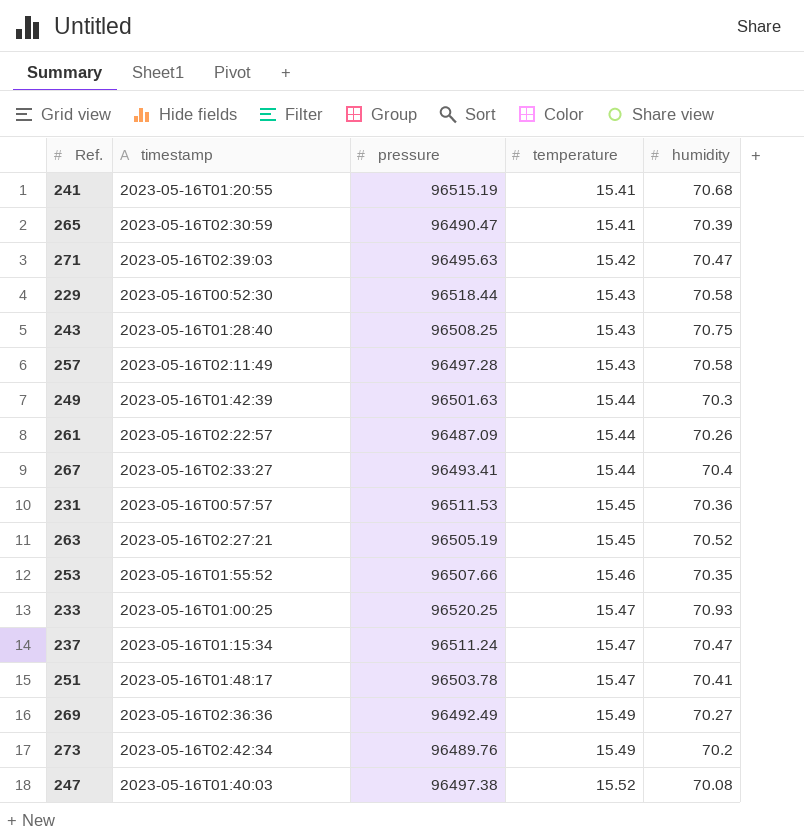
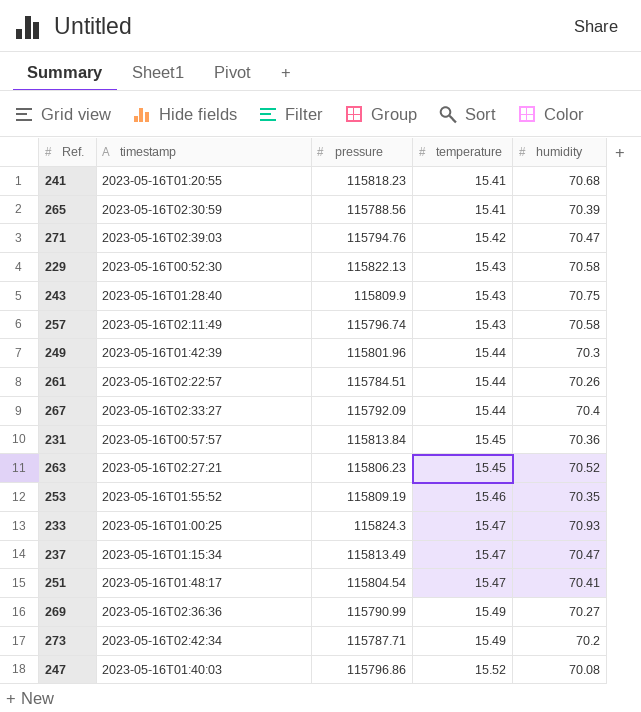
241 | pressure: 96515.19 -> 115818.23
265 | pressure: 96490.47 -> 115788.56
271 | pressure: 96495.63 -> 115794.76
229 | pressure: 96518.44 -> 115822.13
243 | pressure: 96508.25 -> 115809.9
257 | pressure: 96497.28 -> 115796.74
249 | pressure: 96501.63 -> 115801.96
261 | pressure: 96487.09 -> 115784.51
267 | pressure: 96493.41 -> 115792.09
231 | pressure: 96511.53 -> 115813.84
263 | pressure: 96505.19 -> 115806.23
253 | pressure: 96507.66 -> 115809.19
233 | pressure: 96520.25 -> 115824.3
237 | pressure: 96511.24 -> 115813.49
251 | pressure: 96503.78 -> 115804.54
269 | pressure: 96492.49 -> 115790.99
273 | pressure: 96489.76 -> 115787.71
247 | pressure: 96497.38 -> 115796.86

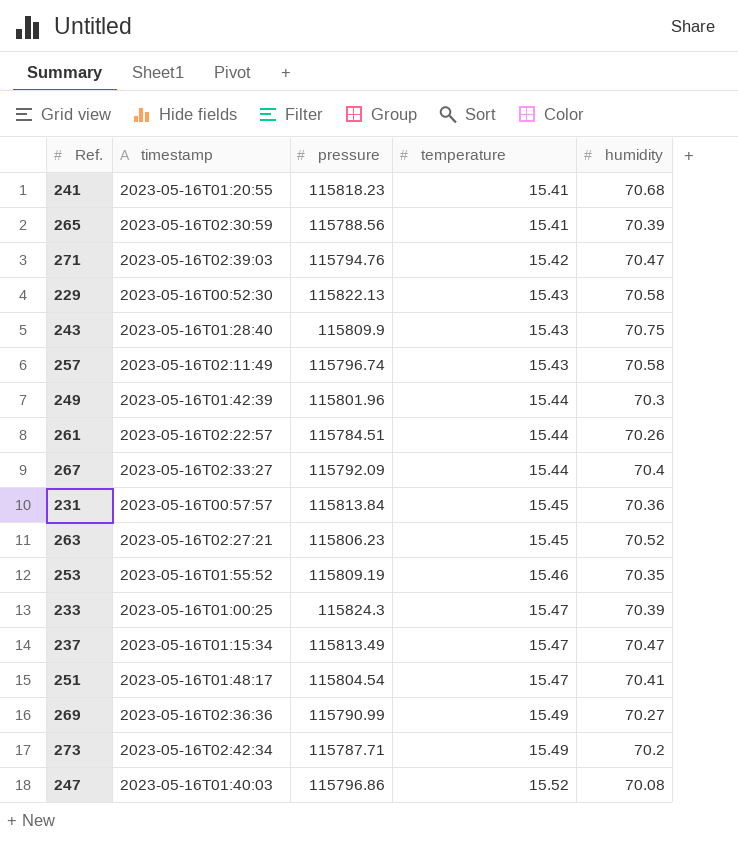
233 | humidity: 70.93 -> 70.39

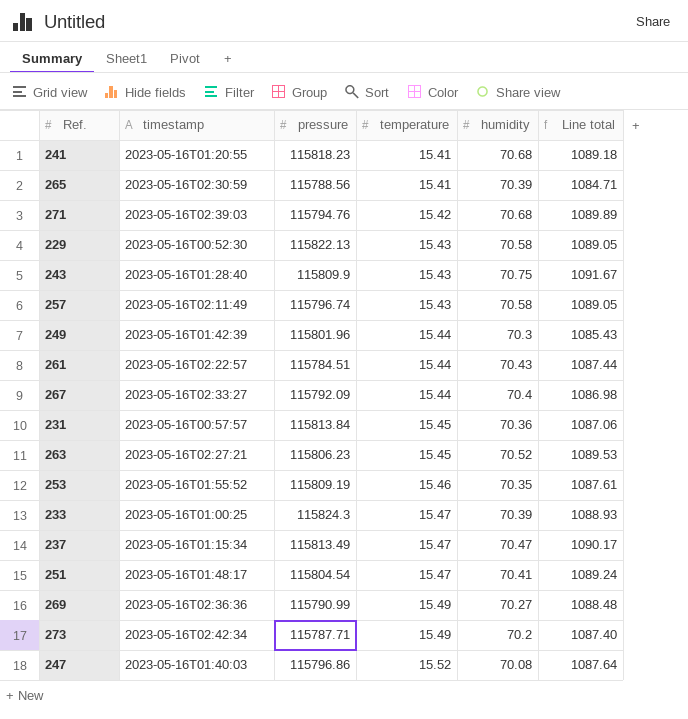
column Line total | formula: none -> [temperature] * [humidity]
271 | humidity: 70.47 -> 70.68
261 | humidity: 70.26 -> 70.43

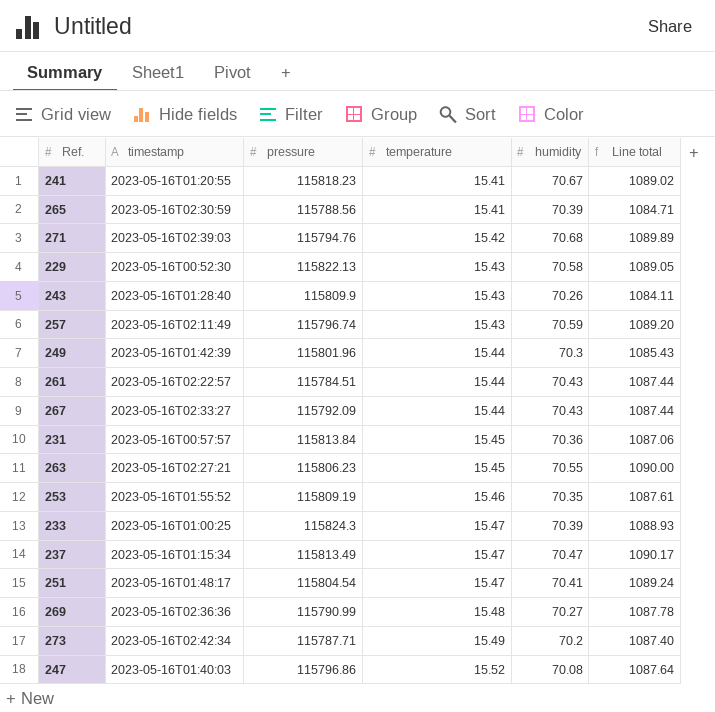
241 | humidity: 70.68 -> 70.67
241 | Line total: 1089.18 -> 1089.02
243 | humidity: 70.75 -> 70.26
243 | Line total: 1091.67 -> 1084.11
257 | humidity: 70.58 -> 70.59
257 | Line total: 1089.05 -> 1089.20
267 | humidity: 70.4 -> 70.43
267 | Line total: 1086.98 -> 1087.44
263 | humidity: 70.52 -> 70.55
263 | Line total: 1089.53 -> 1090.00
269 | temperature: 15.49 -> 15.48
269 | Line total: 1088.48 -> 1087.78

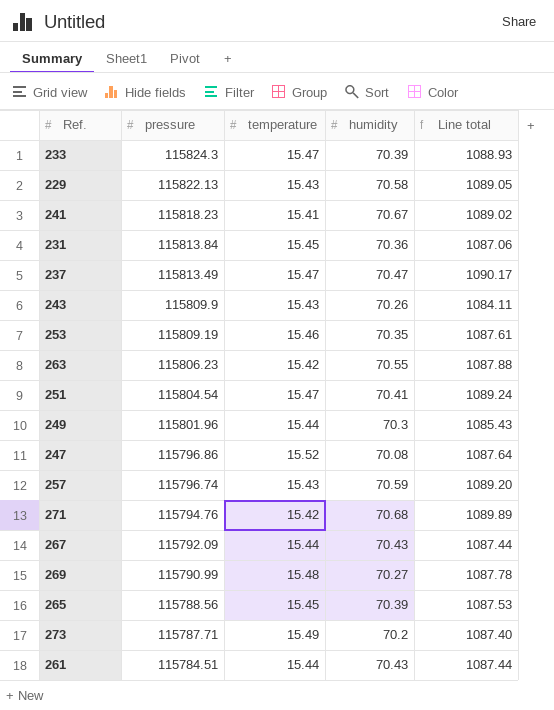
row order: temperature ascending -> pressure descending
column timestamp | position: 2 -> none
263 | temperature: 15.45 -> 15.42
263 | Line total: 1090.00 -> 1087.88
265 | temperature: 15.41 -> 15.45
265 | Line total: 1084.71 -> 1087.53

